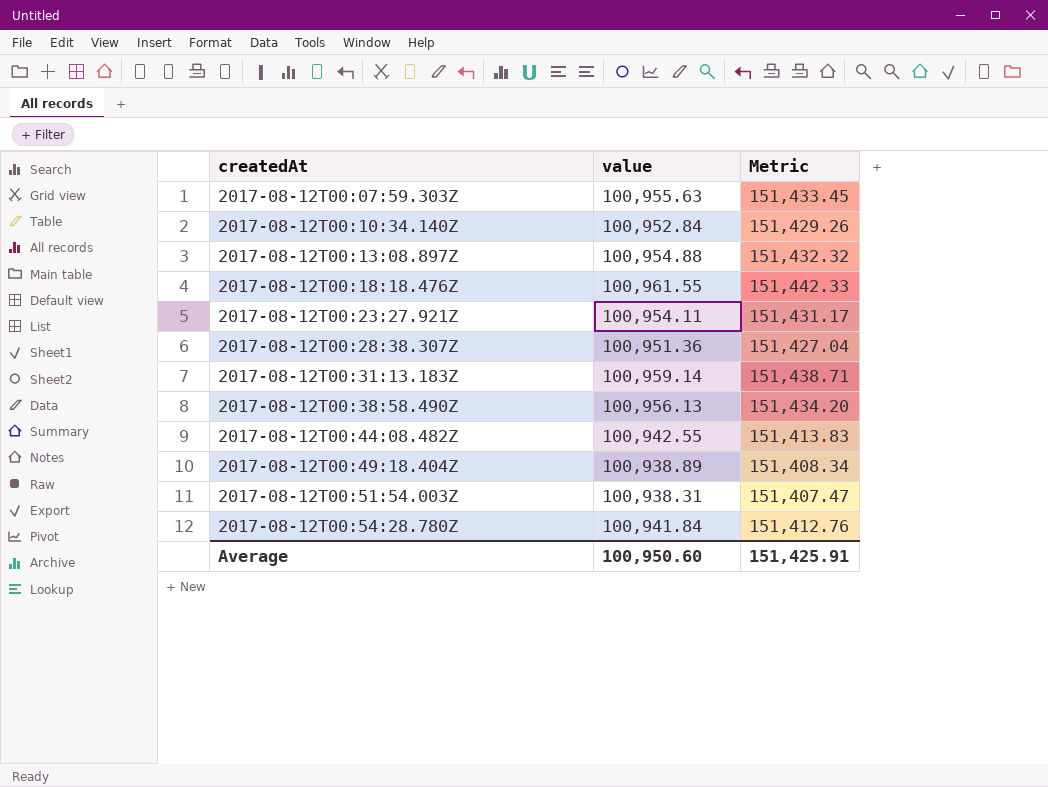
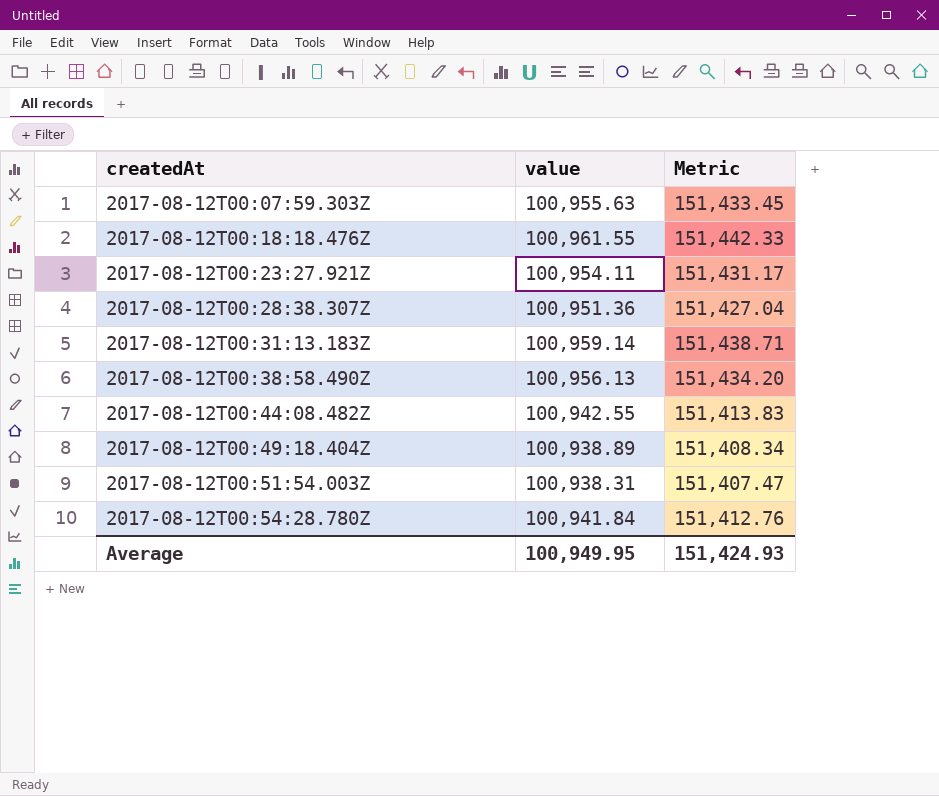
row 2017-08-12T00:10:34.140Z: 100,952.84 | 151,429.26 -> none
row 2017-08-12T00:13:08.897Z: 100,954.88 | 151,432.32 -> none
Average | value: 100,950.60 -> 100,949.95
Average | Metric: 151,425.91 -> 151,424.93

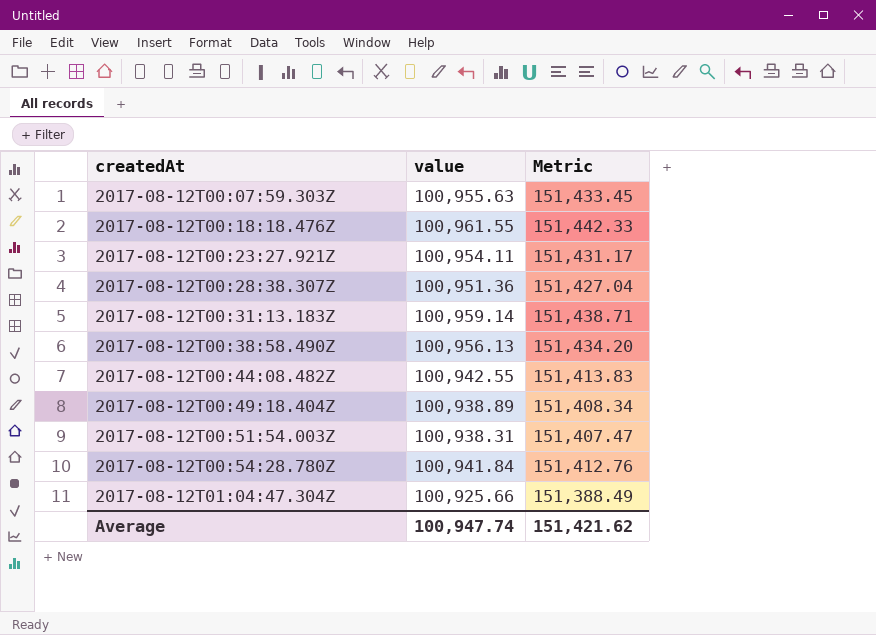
row 2017-08-12T01:04:47.304Z: none -> 100,925.66 | 151,388.49
Average | value: 100,949.95 -> 100,947.74
Average | Metric: 151,424.93 -> 151,421.62

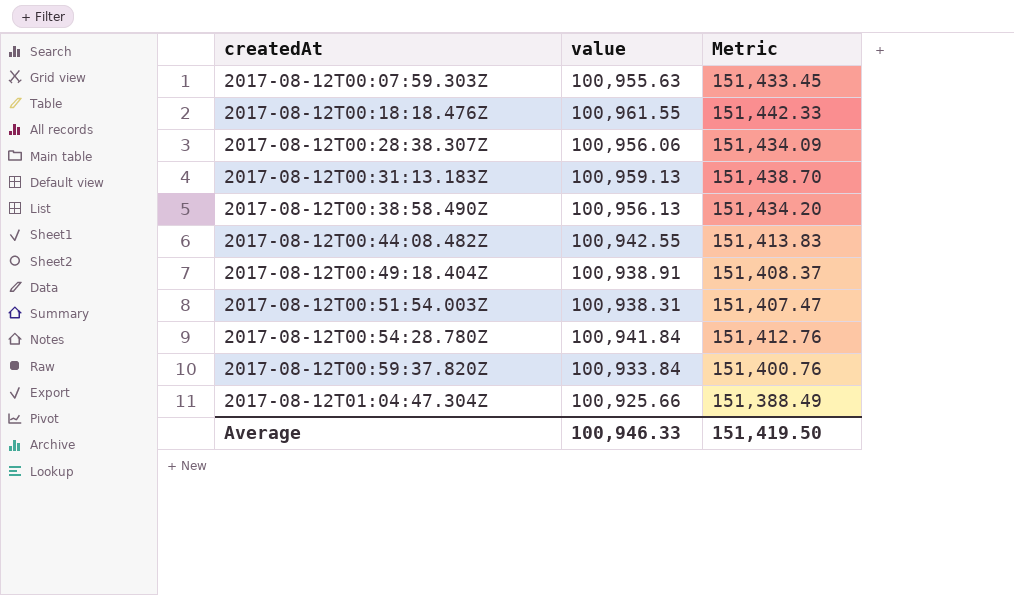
row 2017-08-12T00:23:27.921Z: 100,954.11 | 151,431.17 -> none
2017-08-12T00:28:38.307Z | value: 100,951.36 -> 100,956.06
2017-08-12T00:28:38.307Z | Metric: 151,427.04 -> 151,434.09
2017-08-12T00:31:13.183Z | value: 100,959.14 -> 100,959.13
2017-08-12T00:31:13.183Z | Metric: 151,438.71 -> 151,438.70
2017-08-12T00:49:18.404Z | value: 100,938.89 -> 100,938.91
2017-08-12T00:49:18.404Z | Metric: 151,408.34 -> 151,408.37
row 2017-08-12T00:59:37.820Z: none -> 100,933.84 | 151,400.76
Average | value: 100,947.74 -> 100,946.33
Average | Metric: 151,421.62 -> 151,419.50

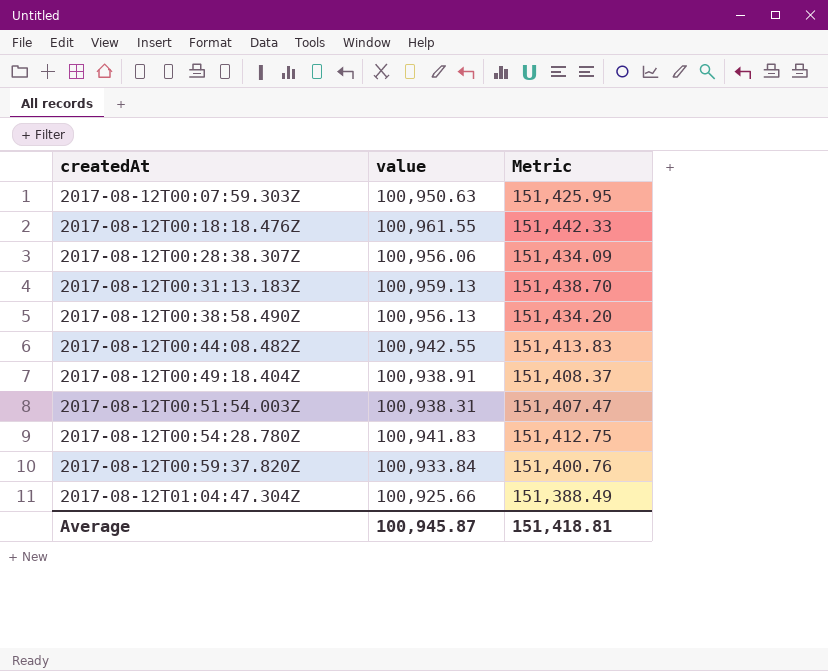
2017-08-12T00:07:59.303Z | value: 100,955.63 -> 100,950.63
2017-08-12T00:07:59.303Z | Metric: 151,433.45 -> 151,425.95
2017-08-12T00:54:28.780Z | value: 100,941.84 -> 100,941.83
2017-08-12T00:54:28.780Z | Metric: 151,412.76 -> 151,412.75
Average | value: 100,946.33 -> 100,945.87
Average | Metric: 151,419.50 -> 151,418.81

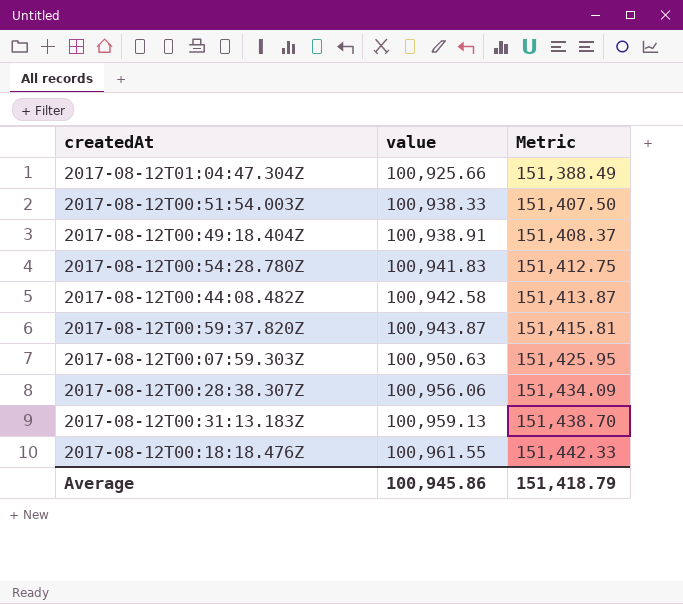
row order: createdAt ascending -> value ascending
row 2017-08-12T00:38:58.490Z: 100,956.13 | 151,434.20 -> none
2017-08-12T00:51:54.003Z | value: 100,938.31 -> 100,938.33
2017-08-12T00:51:54.003Z | Metric: 151,407.47 -> 151,407.50
2017-08-12T00:44:08.482Z | value: 100,942.55 -> 100,942.58
2017-08-12T00:44:08.482Z | Metric: 151,413.83 -> 151,413.87
2017-08-12T00:59:37.820Z | value: 100,933.84 -> 100,943.87
2017-08-12T00:59:37.820Z | Metric: 151,400.76 -> 151,415.81
Average | value: 100,945.87 -> 100,945.86
Average | Metric: 151,418.81 -> 151,418.79

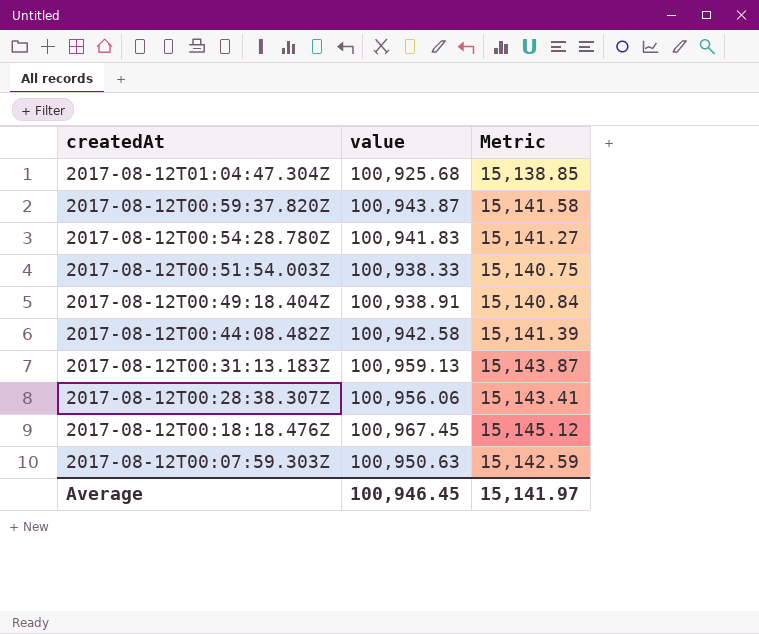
row order: value ascending -> createdAt descending
column Metric | formula: [value] * 1.5 -> [value] * 0.15
2017-08-12T01:04:47.304Z | value: 100,925.66 -> 100,925.68
2017-08-12T00:18:18.476Z | value: 100,961.55 -> 100,967.45
Average | value: 100,945.86 -> 100,946.45
Average | Metric: 151,418.79 -> 15,141.97

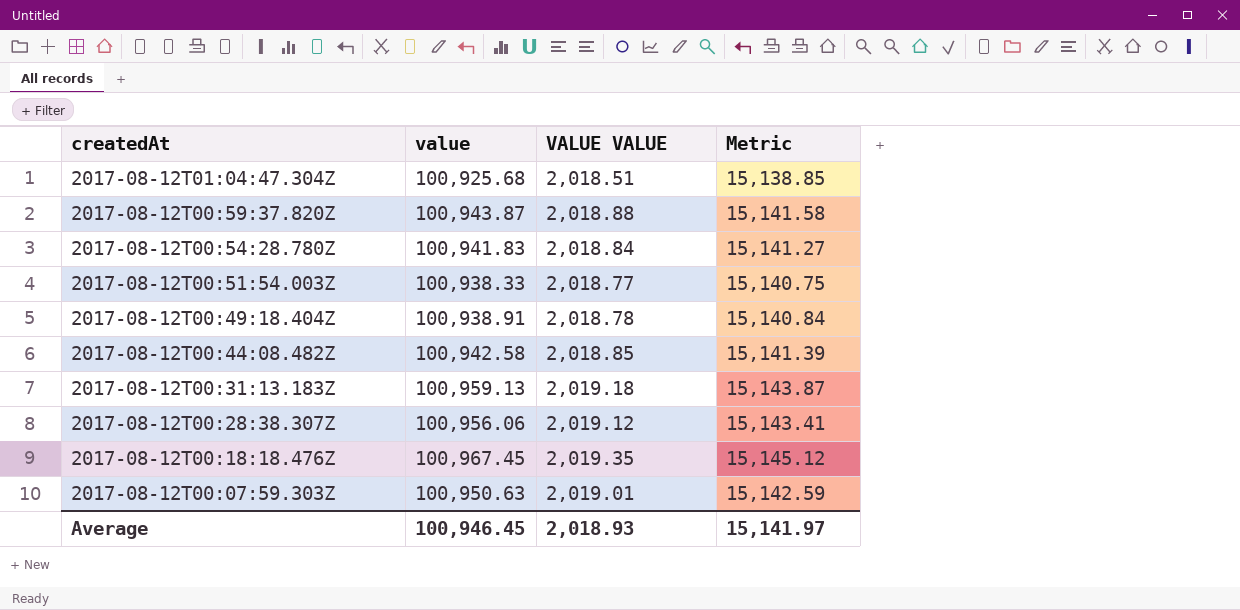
column VALUE VALUE | formula: none -> [value] * 0.02

